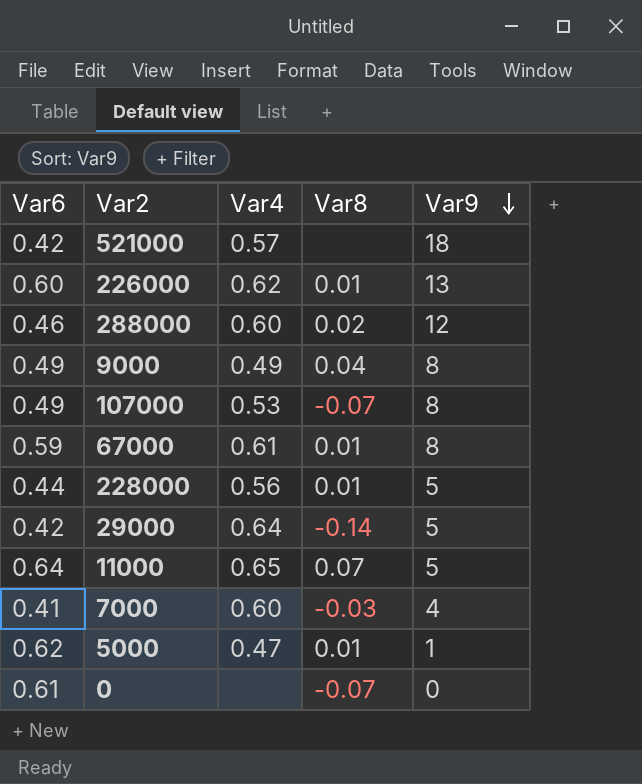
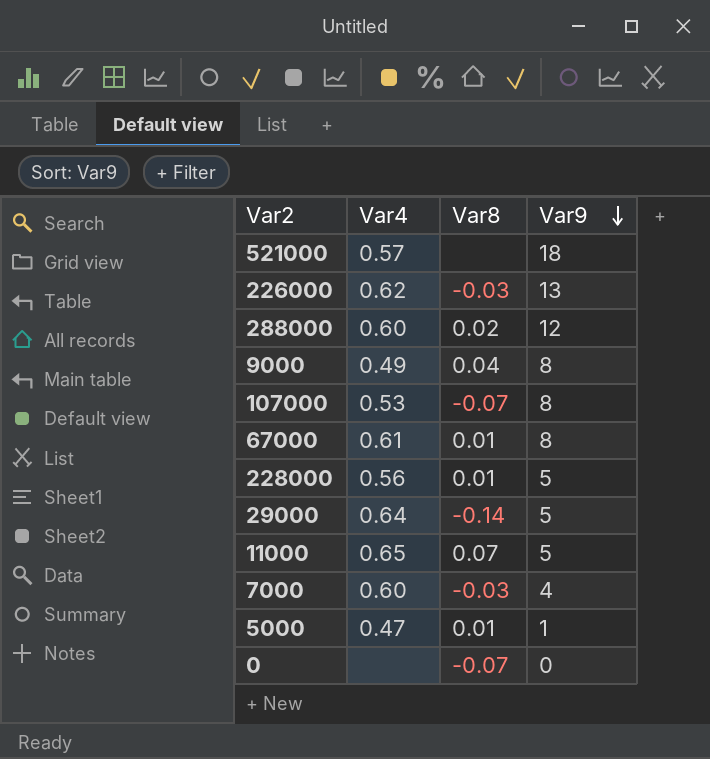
column Var6 | position: 1 -> none
226000 | Var8: 0.01 -> -0.03

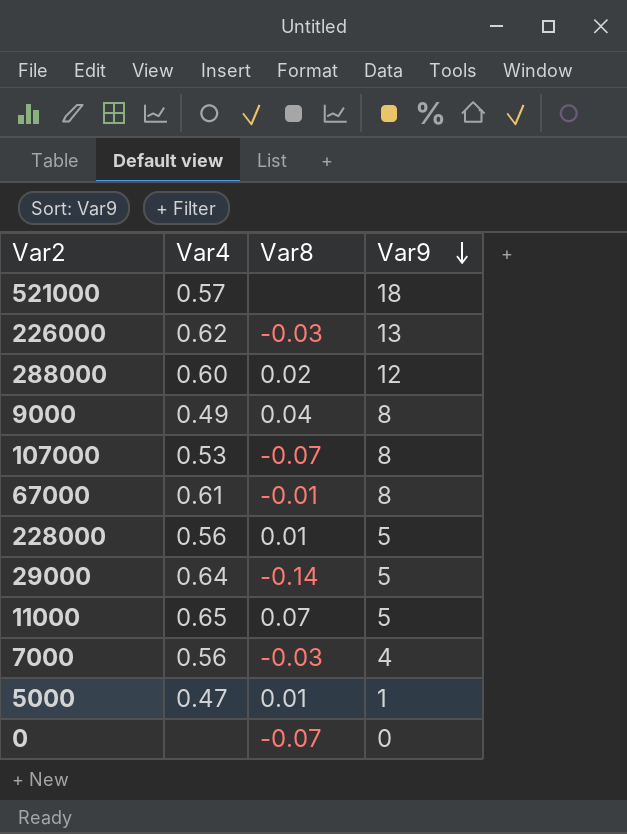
67000 | Var8: 0.01 -> -0.01
7000 | Var4: 0.60 -> 0.56

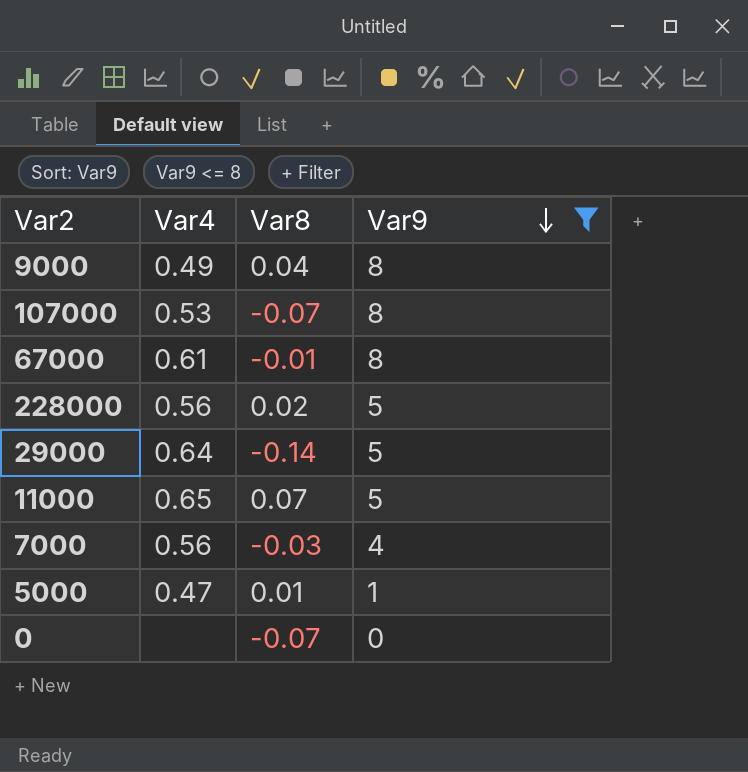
filter: none -> Var9 <= 8
228000 | Var8: 0.01 -> 0.02

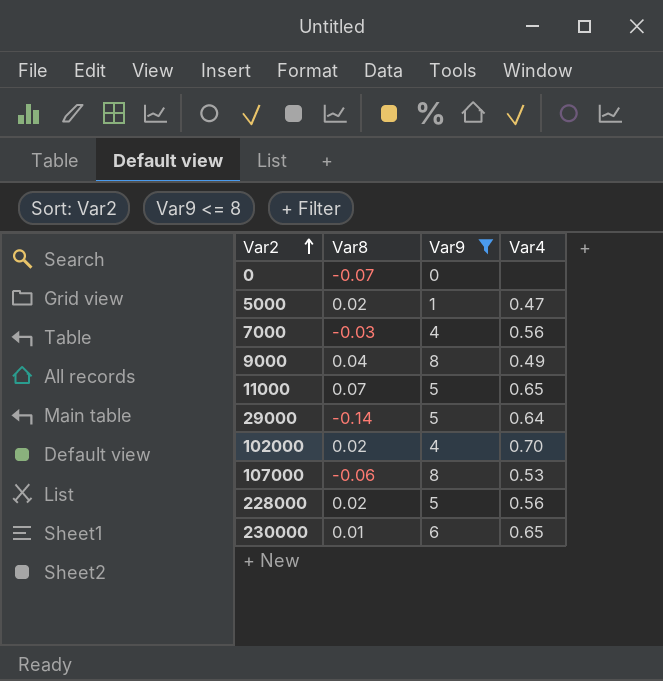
row order: Var9 descending -> Var2 ascending
column Var4 | position: 2 -> 4
row 67000: 0.61 | -0.01 | 8 -> none
5000 | Var8: 0.01 -> 0.02
row 102000: none -> 0.02 | 4 | 0.70
107000 | Var8: -0.07 -> -0.06
row 230000: none -> 0.01 | 6 | 0.65

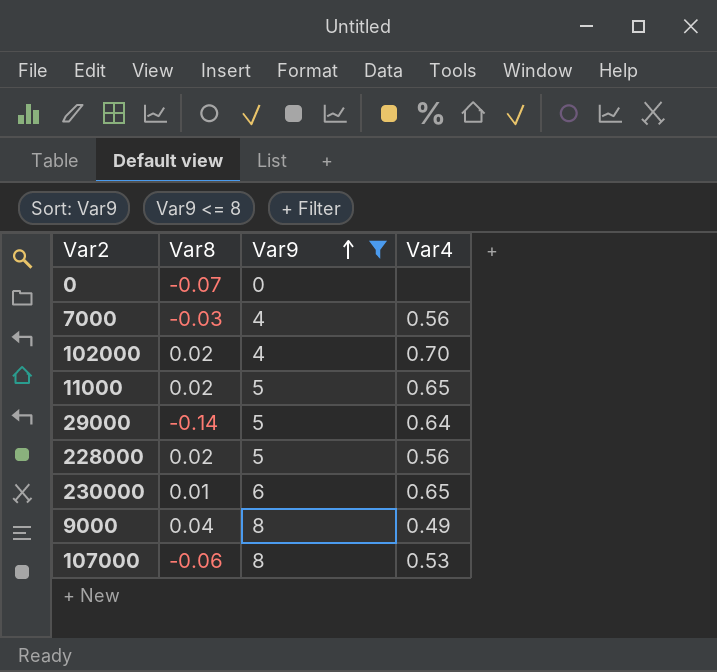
row order: Var2 ascending -> Var9 ascending
row 5000: 0.02 | 1 | 0.47 -> none
11000 | Var8: 0.07 -> 0.02

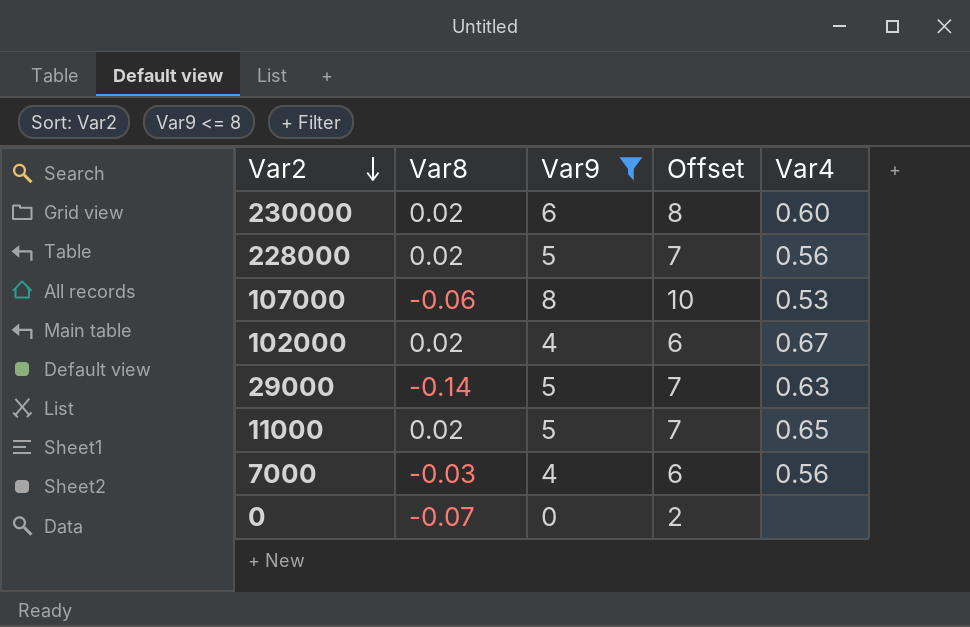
row order: Var9 ascending -> Var2 descending
column Offset | formula: none -> [Var9] + 2
row 9000: 0.04 | 8 | 0.49 -> none
230000 | Var8: 0.01 -> 0.02
230000 | Var4: 0.65 -> 0.60
102000 | Var4: 0.70 -> 0.67
29000 | Var4: 0.64 -> 0.63

